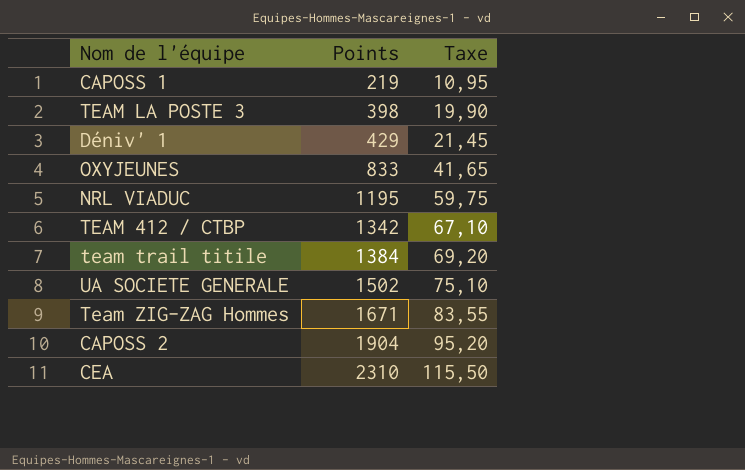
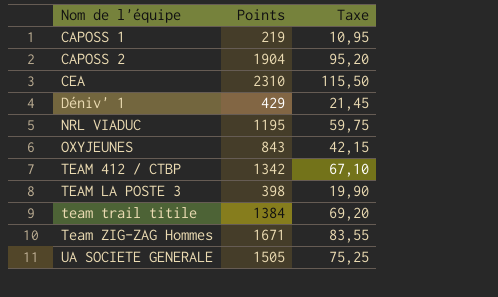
row order: Points ascending -> Nom de l'équipe ascending
OXYJEUNES | Points: 833 -> 843
OXYJEUNES | Taxe: 41,65 -> 42,15
UA SOCIETE GENERALE | Points: 1502 -> 1505
UA SOCIETE GENERALE | Taxe: 75,10 -> 75,25

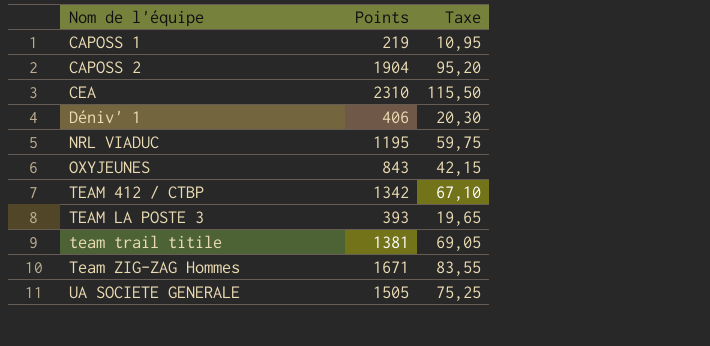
Déniv' 1 | Points: 429 -> 406
Déniv' 1 | Taxe: 21,45 -> 20,30
TEAM LA POSTE 3 | Points: 398 -> 393
TEAM LA POSTE 3 | Taxe: 19,90 -> 19,65
team trail titile | Points: 1384 -> 1381
team trail titile | Taxe: 69,20 -> 69,05

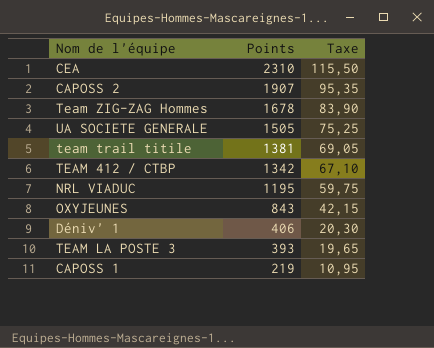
row order: Nom de l'équipe ascending -> Points descending
CAPOSS 2 | Points: 1904 -> 1907
CAPOSS 2 | Taxe: 95,20 -> 95,35
Team ZIG-ZAG Hommes | Points: 1671 -> 1678
Team ZIG-ZAG Hommes | Taxe: 83,55 -> 83,90

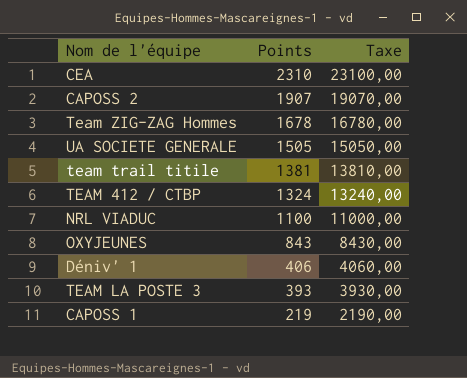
column Taxe | formula: [Points] * 0,05 -> [Points] * 10
TEAM 412 / CTBP | Points: 1342 -> 1324
NRL VIADUC | Points: 1195 -> 1100

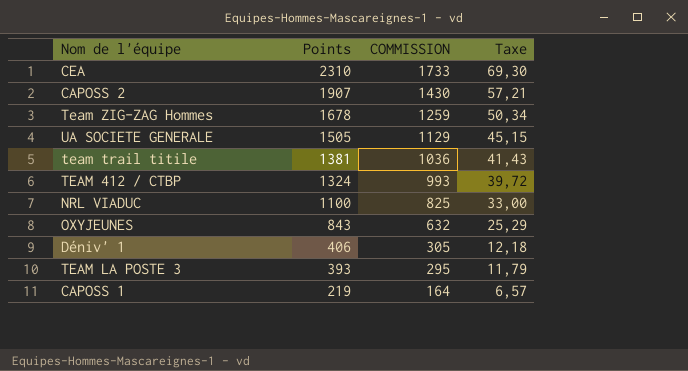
column COMMISSION | formula: none -> [Points] * 0,75
column Taxe | formula: [Points] * 10 -> [Points] * 0,03

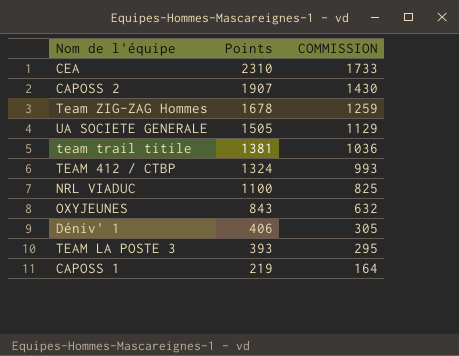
column Taxe | formula: [Points] * 0,03 -> none

